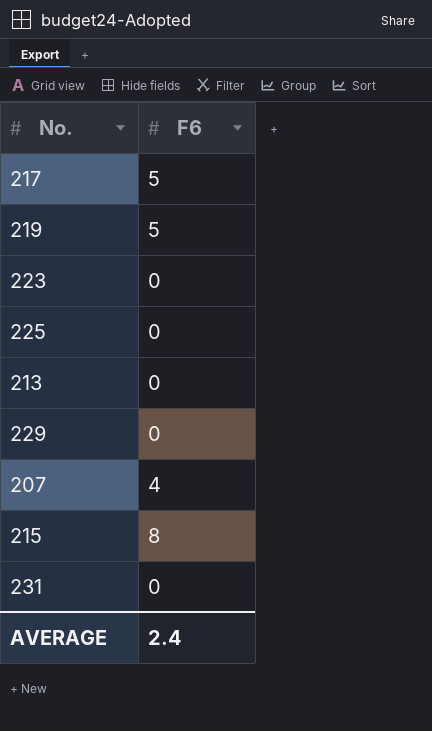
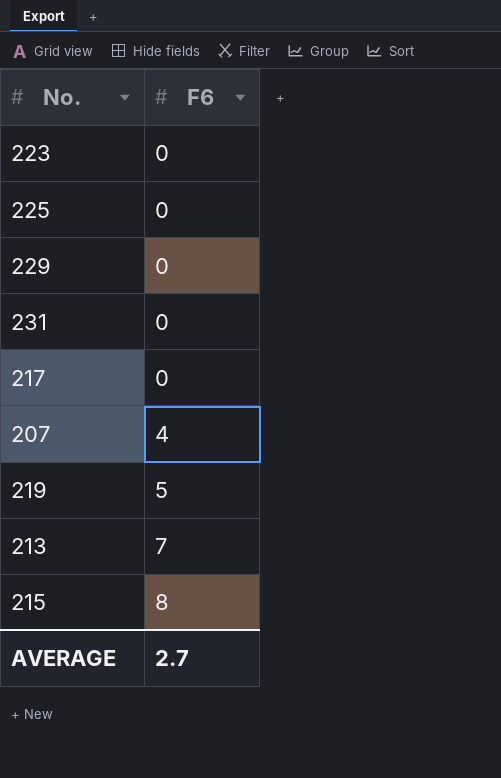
row order: none -> F6 ascending
217 | F6: 5 -> 0
213 | F6: 0 -> 7
AVERAGE | F6: 2.4 -> 2.7

